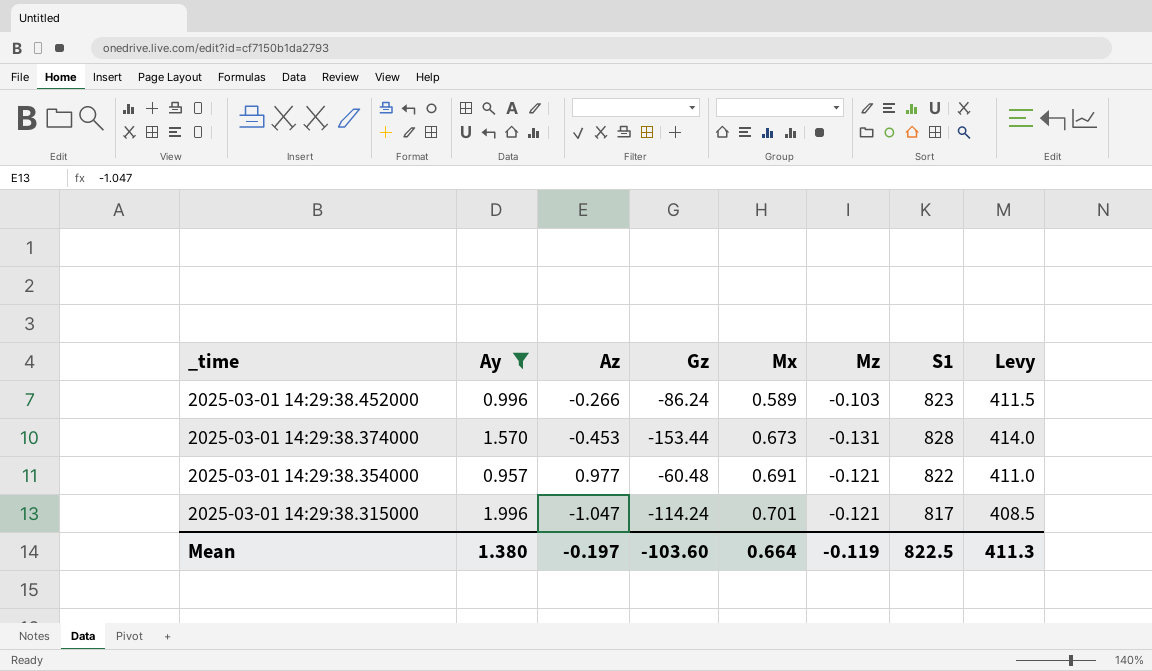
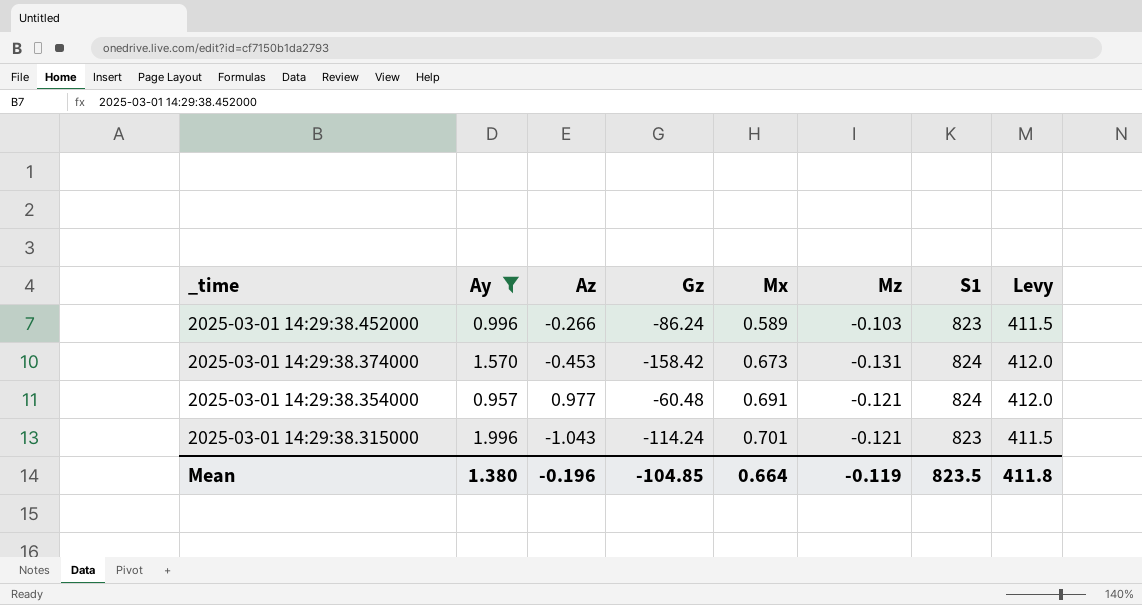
2025-03-01 14:29:38.374000 | Gz: -153.44 -> -158.42
2025-03-01 14:29:38.374000 | S1: 828 -> 824
2025-03-01 14:29:38.374000 | Levy: 414.0 -> 412.0
2025-03-01 14:29:38.354000 | S1: 822 -> 824
2025-03-01 14:29:38.354000 | Levy: 411.0 -> 412.0
2025-03-01 14:29:38.315000 | Az: -1.047 -> -1.043
2025-03-01 14:29:38.315000 | S1: 817 -> 823
2025-03-01 14:29:38.315000 | Levy: 408.5 -> 411.5
Mean | Az: -0.197 -> -0.196
Mean | Gz: -103.60 -> -104.85
Mean | S1: 822.5 -> 823.5
Mean | Levy: 411.3 -> 411.8

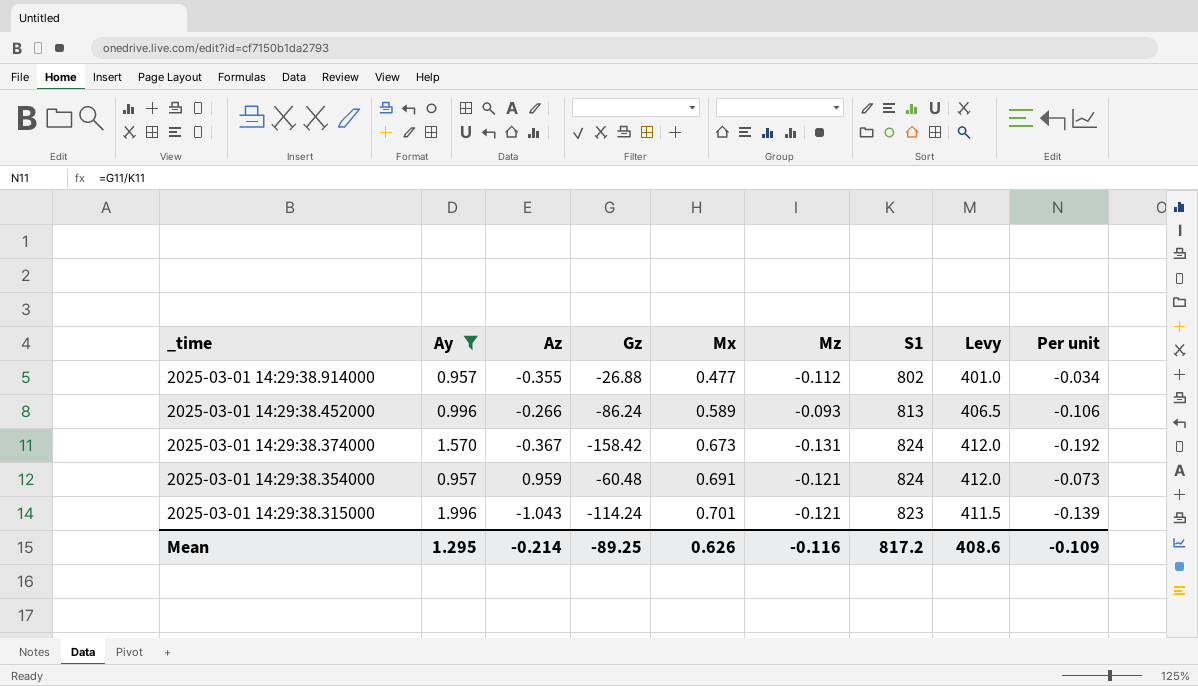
column Per unit | formula: none -> [Gz] / [S1]
row 2025-03-01 14:29:38.914000: none -> 0.957 | -0.355 | -26.88 | 0.477 | -0.112 | 802 | 401.0 | -0.034
2025-03-01 14:29:38.452000 | Mz: -0.103 -> -0.093
2025-03-01 14:29:38.452000 | S1: 823 -> 813
2025-03-01 14:29:38.452000 | Levy: 411.5 -> 406.5
2025-03-01 14:29:38.374000 | Az: -0.453 -> -0.367
2025-03-01 14:29:38.354000 | Az: 0.977 -> 0.959
Mean | Ay: 1.380 -> 1.295
Mean | Az: -0.196 -> -0.214
Mean | Gz: -104.85 -> -89.25
Mean | Mx: 0.664 -> 0.626
Mean | Mz: -0.119 -> -0.116
Mean | S1: 823.5 -> 817.2
Mean | Levy: 411.8 -> 408.6

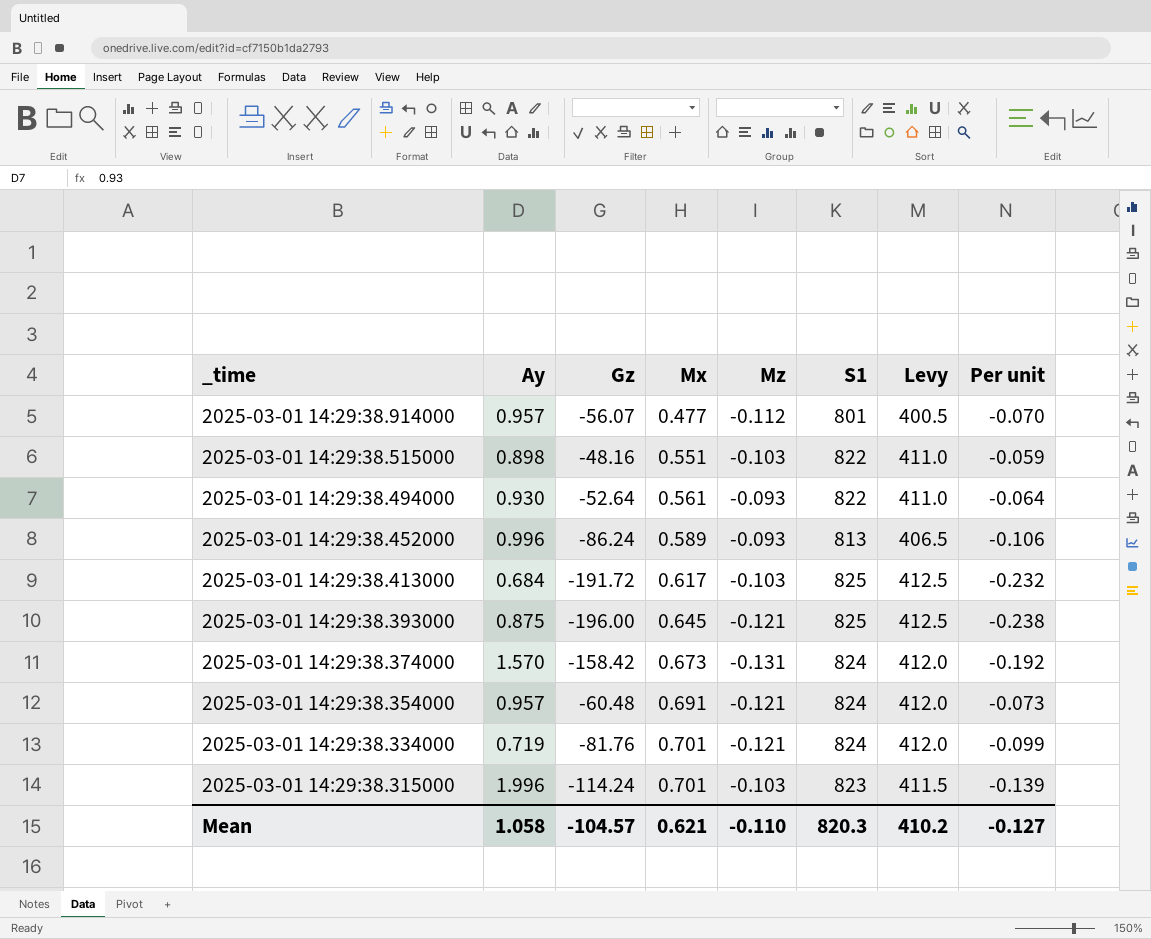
filter: Ay >= 0.957 -> none
column Az | position: 3 -> none
2025-03-01 14:29:38.914000 | Gz: -26.88 -> -56.07
2025-03-01 14:29:38.914000 | S1: 802 -> 801
2025-03-01 14:29:38.914000 | Levy: 401.0 -> 400.5
2025-03-01 14:29:38.914000 | Per unit: -0.034 -> -0.070
2025-03-01 14:29:38.315000 | Mz: -0.121 -> -0.103
Mean | Ay: 1.295 -> 1.058
Mean | Gz: -89.25 -> -104.57
Mean | Mx: 0.626 -> 0.621
Mean | Mz: -0.116 -> -0.110
Mean | S1: 817.2 -> 820.3
Mean | Levy: 408.6 -> 410.2
Mean | Per unit: -0.109 -> -0.127

